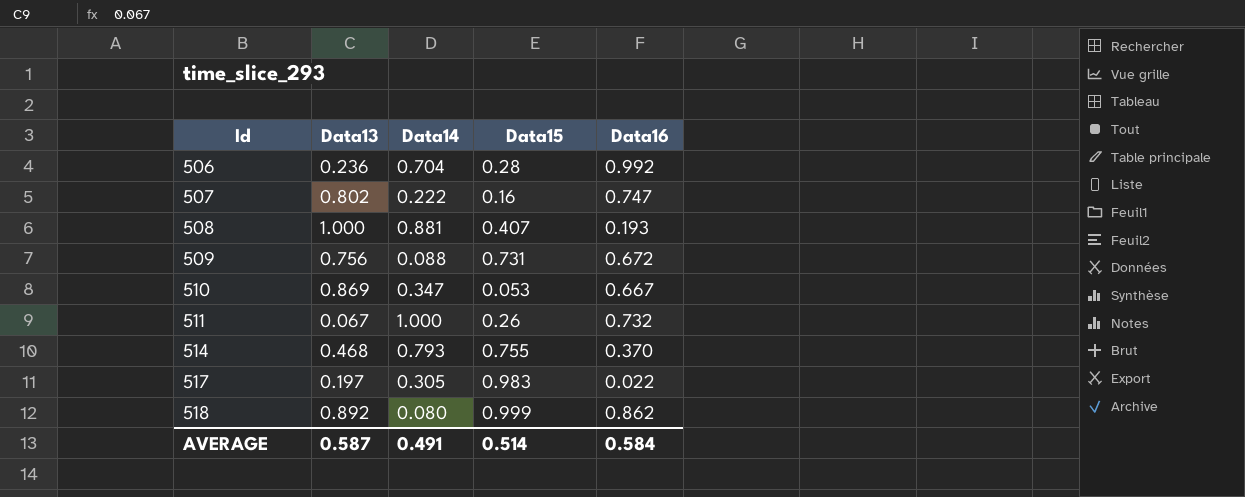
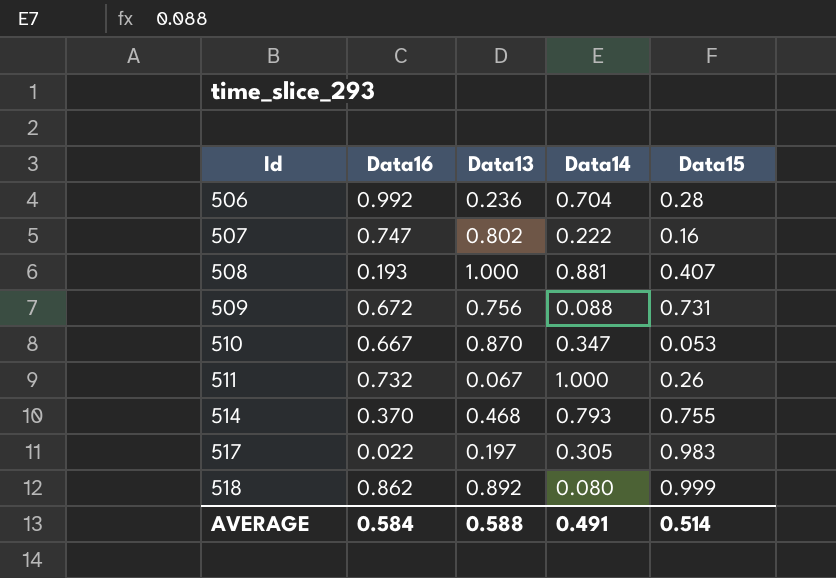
column Data16 | position: 5 -> 2
510 | Data13: 0.869 -> 0.870
AVERAGE | Data13: 0.587 -> 0.588

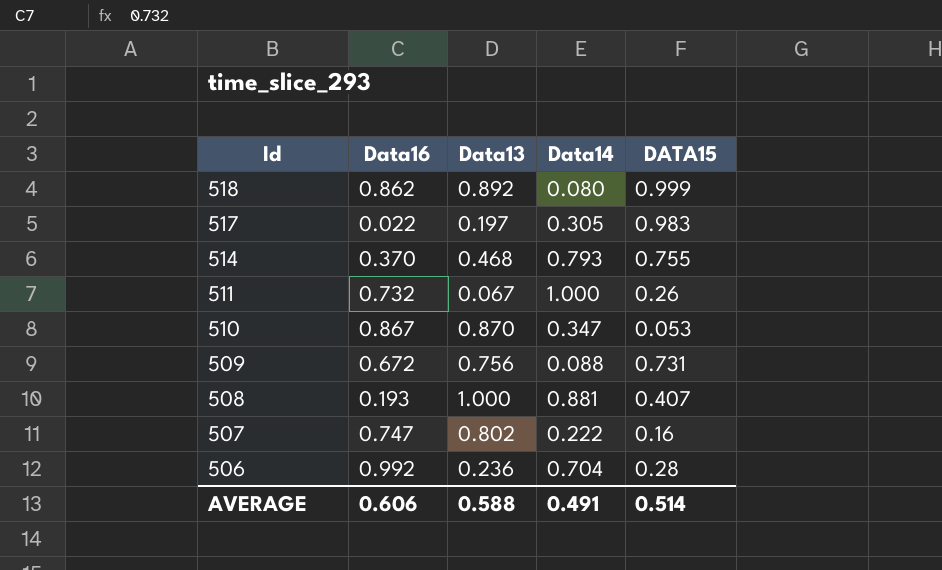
row order: Id ascending -> Id descending
column name: Data15 -> DATA15
510 | Data16: 0.667 -> 0.867
AVERAGE | Data16: 0.584 -> 0.606

